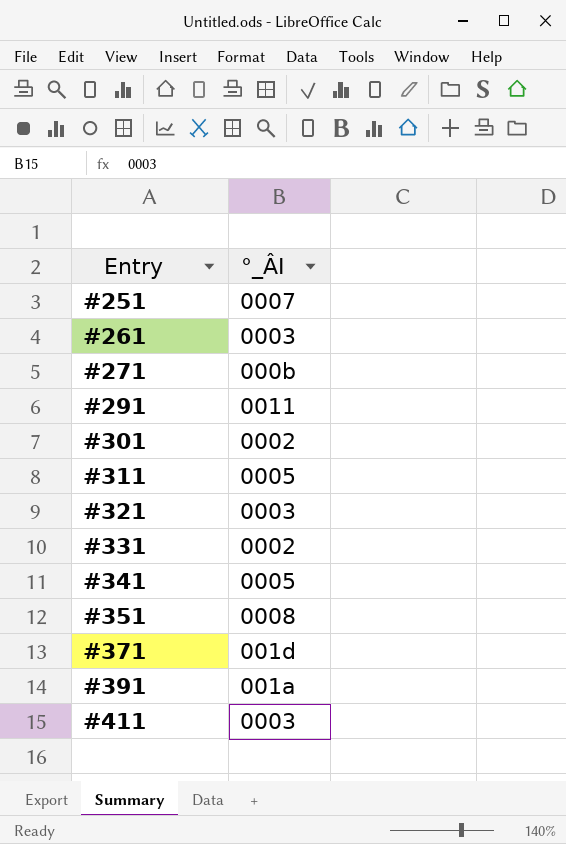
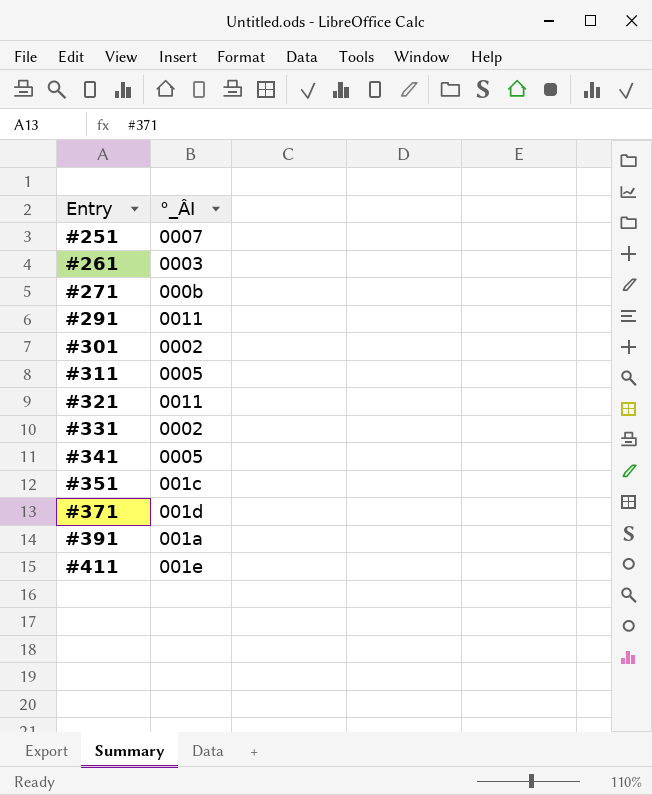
#321 | °_ÂI: 0003 -> 0011
#351 | °_ÂI: 0008 -> 001c
#411 | °_ÂI: 0003 -> 001e

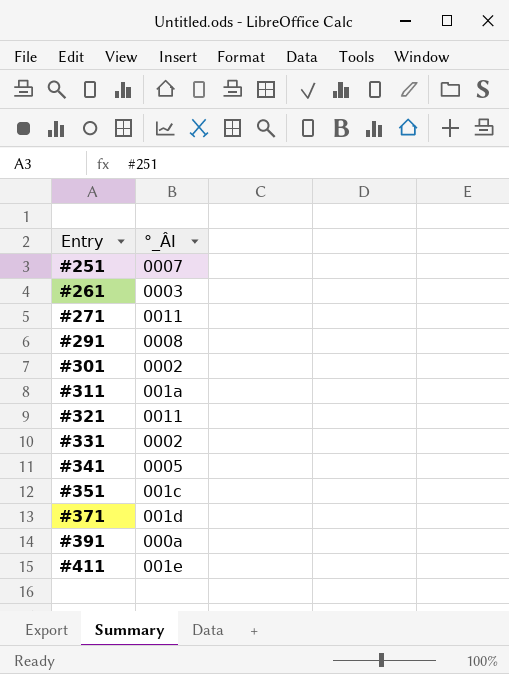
#271 | °_ÂI: 000b -> 0011
#291 | °_ÂI: 0011 -> 0008
#311 | °_ÂI: 0005 -> 001a
#391 | °_ÂI: 001a -> 000a

